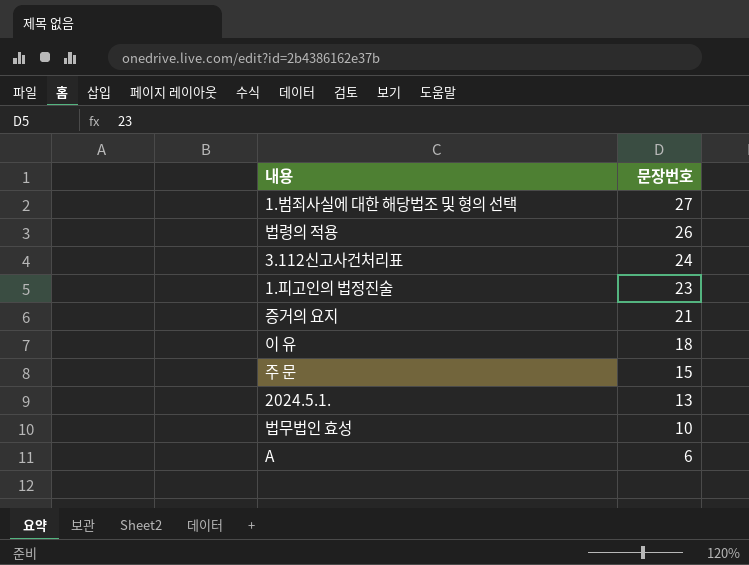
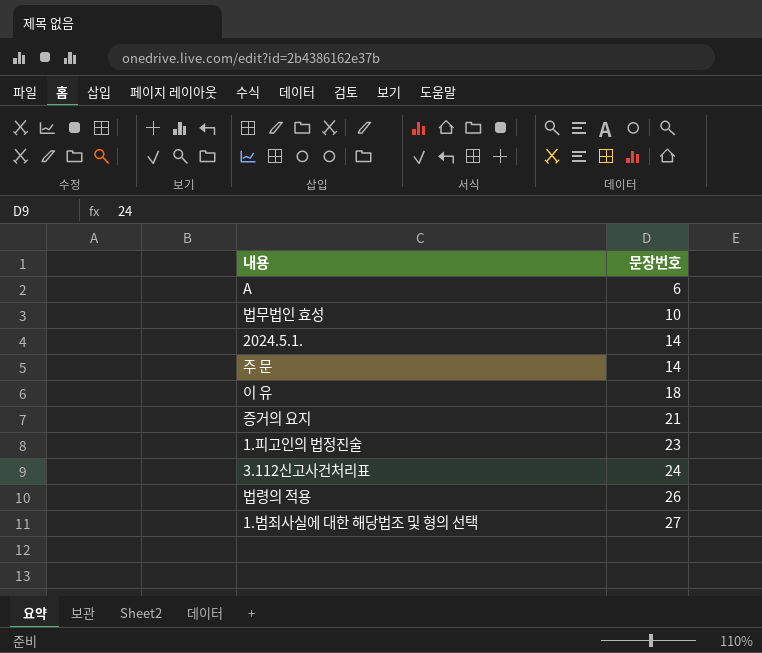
row order: 문장번호 descending -> 문장번호 ascending
2024.5.1. | 문장번호: 13 -> 14
주 문 | 문장번호: 15 -> 14

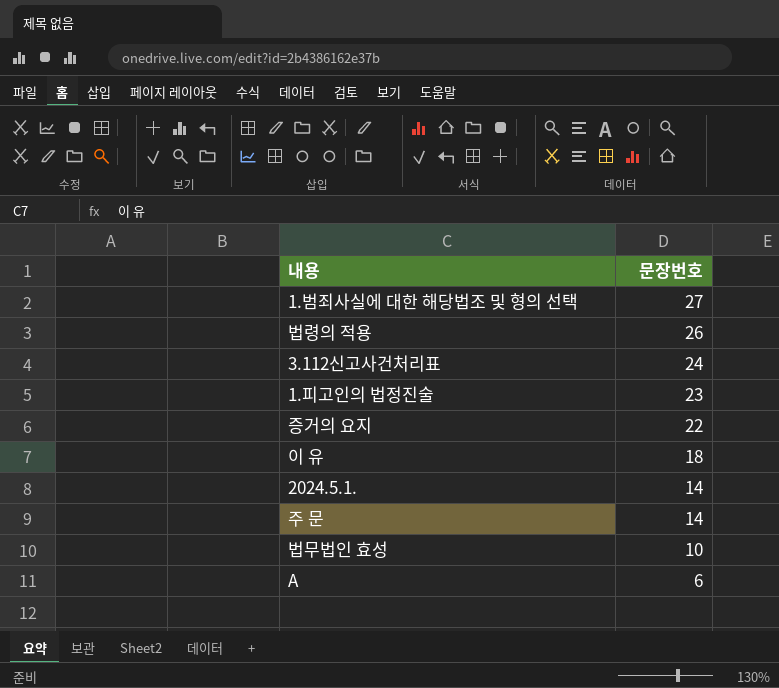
row order: 문장번호 ascending -> 문장번호 descending
증거의 요지 | 문장번호: 21 -> 22

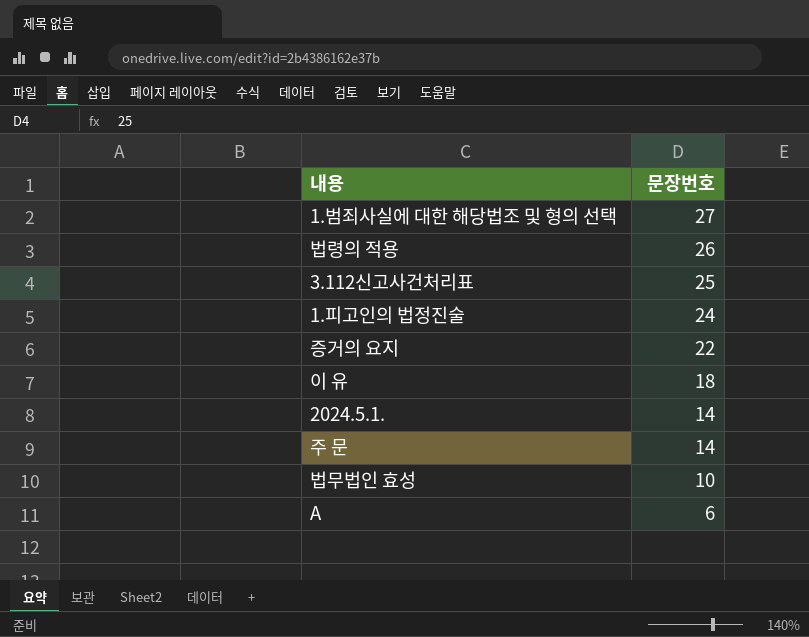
3.112신고사건처리표 | 문장번호: 24 -> 25
1.피고인의 법정진술 | 문장번호: 23 -> 24

